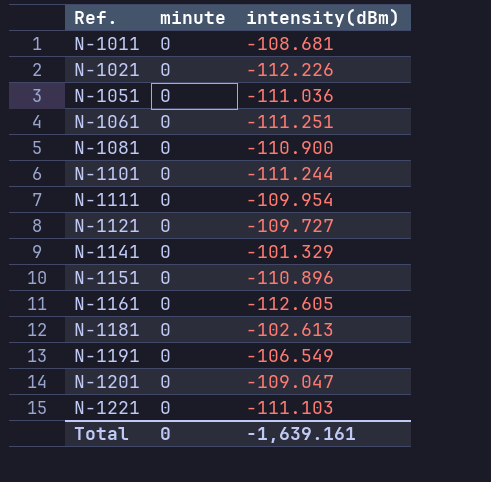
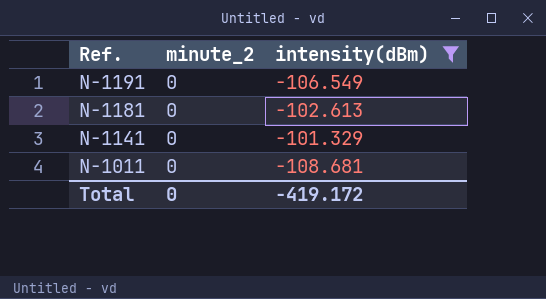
filter: none -> intensity(dBm) >= -108.681
row order: Ref. ascending -> Ref. descending
column name: minute -> minute_2
Total | intensity(dBm): -1,639.161 -> -419.172

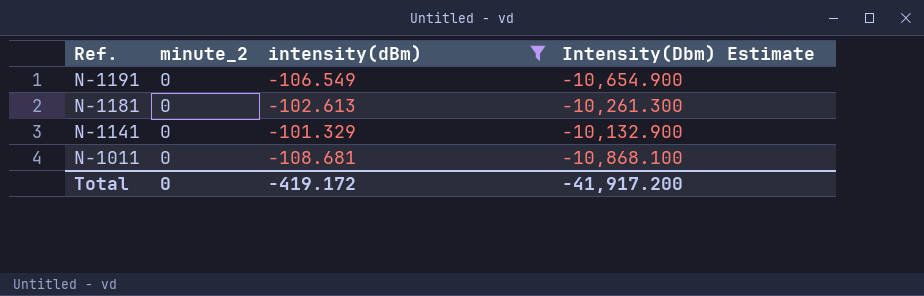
column Intensity(Dbm) Estimate | formula: none -> [intensity(dBm)] * 100

